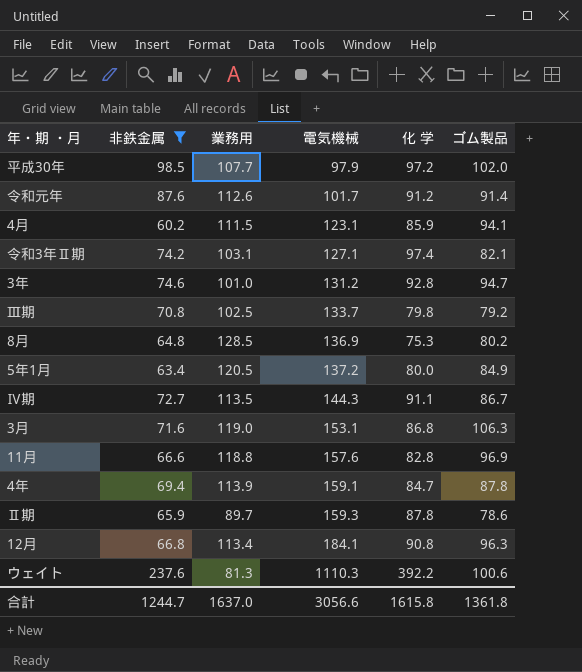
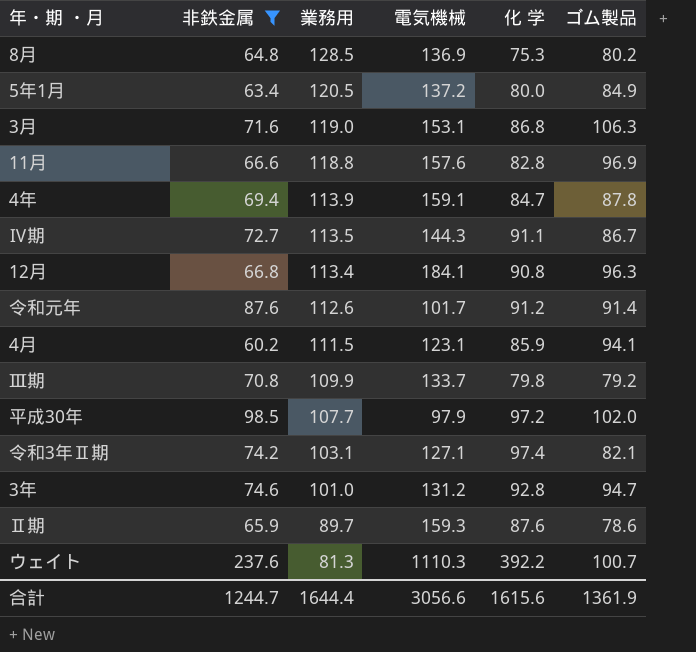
row order: 電気機械 ascending -> 業務用 descending
Ⅲ期 | 業務用: 102.5 -> 109.9
Ⅱ期 | 化 学: 87.8 -> 87.6
ウェイト | ゴム製品: 100.6 -> 100.7
合計 | 業務用: 1637.0 -> 1644.4
合計 | 化 学: 1615.8 -> 1615.6
合計 | ゴム製品: 1361.8 -> 1361.9

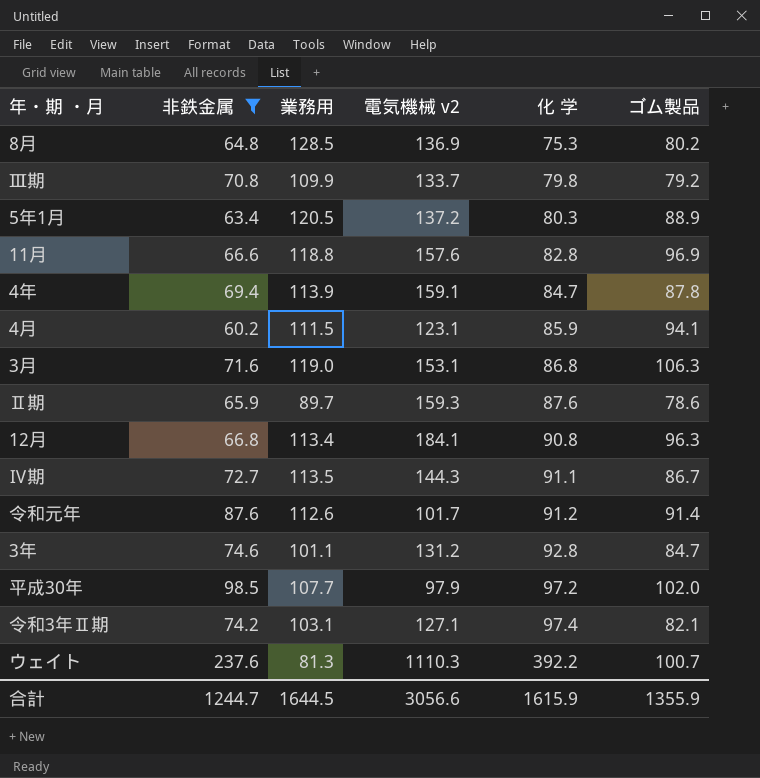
row order: 業務用 descending -> 化 学 ascending
column name: 電気機械 -> 電気機械 v2
5年1月 | 化 学: 80.0 -> 80.3
5年1月 | ゴム製品: 84.9 -> 88.9
3年 | 業務用: 101.0 -> 101.1
3年 | ゴム製品: 94.7 -> 84.7
合計 | 業務用: 1644.4 -> 1644.5
合計 | 化 学: 1615.6 -> 1615.9
合計 | ゴム製品: 1361.9 -> 1355.9

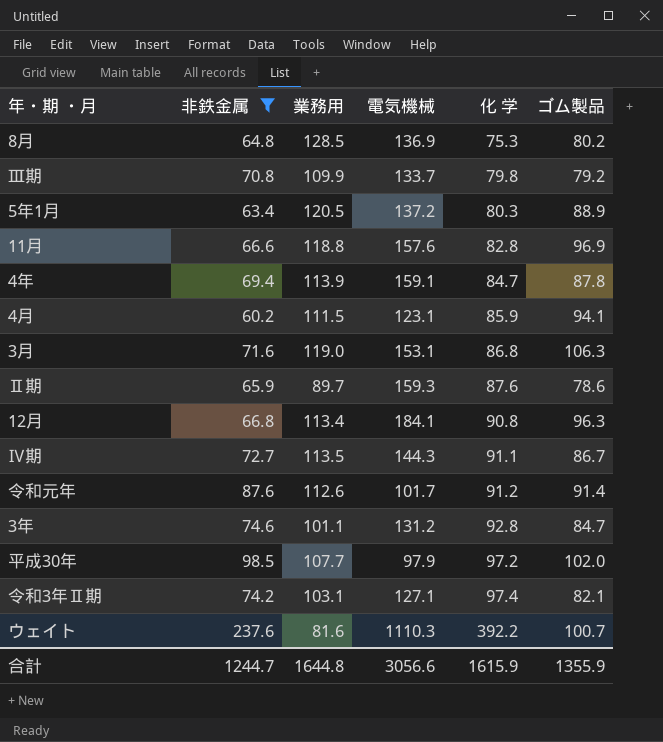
column name: 電気機械 v2 -> 電気機械
ウェイト | 業務用: 81.3 -> 81.6
合計 | 業務用: 1644.5 -> 1644.8

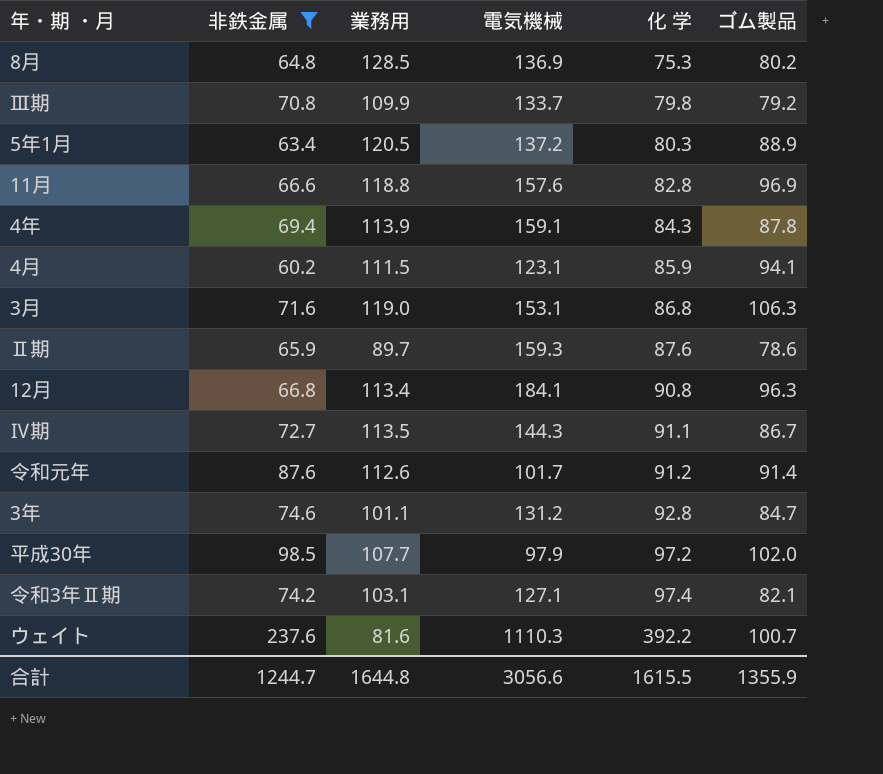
4年 | 化 学: 84.7 -> 84.3
合計 | 化 学: 1615.9 -> 1615.5

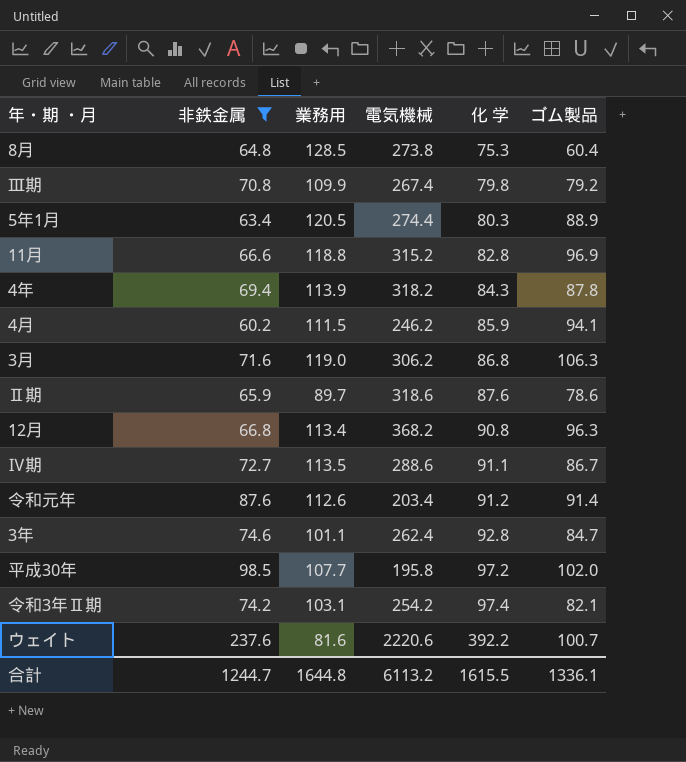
8月 | 電気機械: 136.9 -> 273.8
8月 | ゴム製品: 80.2 -> 60.4
Ⅲ期 | 電気機械: 133.7 -> 267.4
5年1月 | 電気機械: 137.2 -> 274.4
11月 | 電気機械: 157.6 -> 315.2
4年 | 電気機械: 159.1 -> 318.2
4月 | 電気機械: 123.1 -> 246.2
3月 | 電気機械: 153.1 -> 306.2
Ⅱ期 | 電気機械: 159.3 -> 318.6
12月 | 電気機械: 184.1 -> 368.2
Ⅳ期 | 電気機械: 144.3 -> 288.6
令和元年 | 電気機械: 101.7 -> 203.4
3年 | 電気機械: 131.2 -> 262.4
平成30年 | 電気機械: 97.9 -> 195.8
令和3年Ⅱ期 | 電気機械: 127.1 -> 254.2
ウェイト | 電気機械: 1110.3 -> 2220.6
合計 | 電気機械: 3056.6 -> 6113.2
合計 | ゴム製品: 1355.9 -> 1336.1

